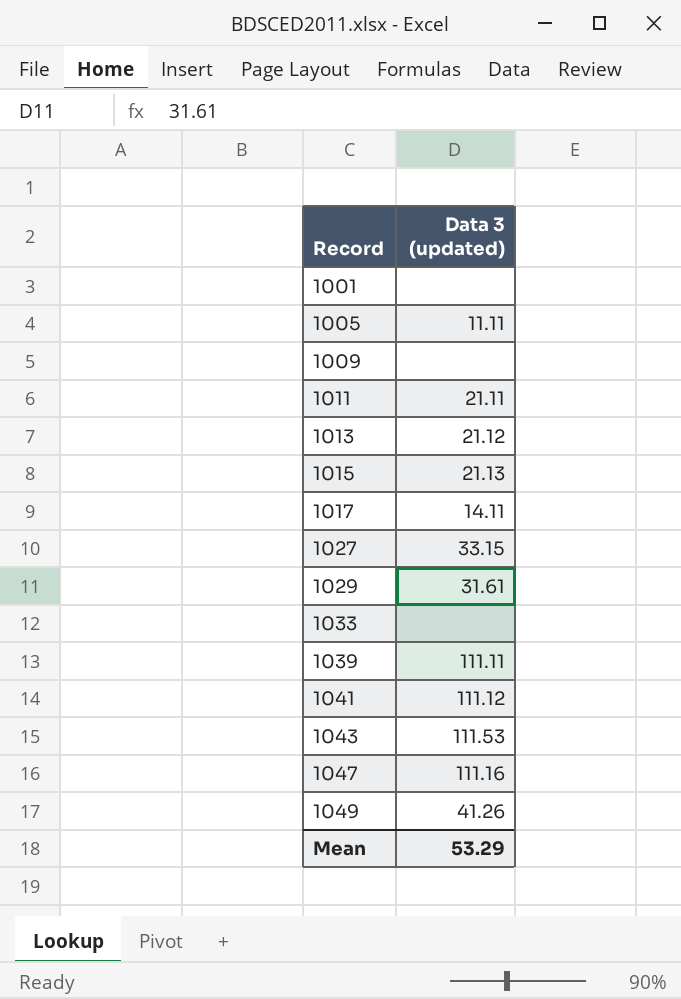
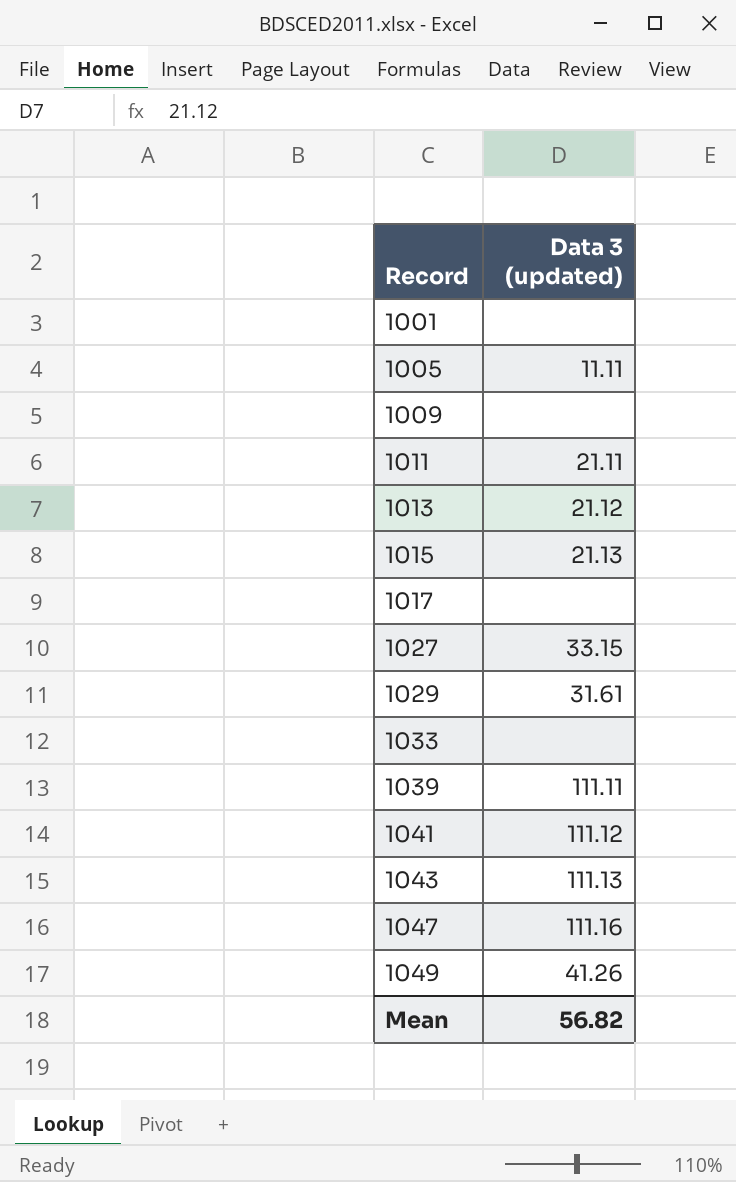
1017 | Data 3 (updated): 14.11 -> none
1043 | Data 3 (updated): 111.53 -> 111.13
Mean | Data 3 (updated): 53.29 -> 56.82

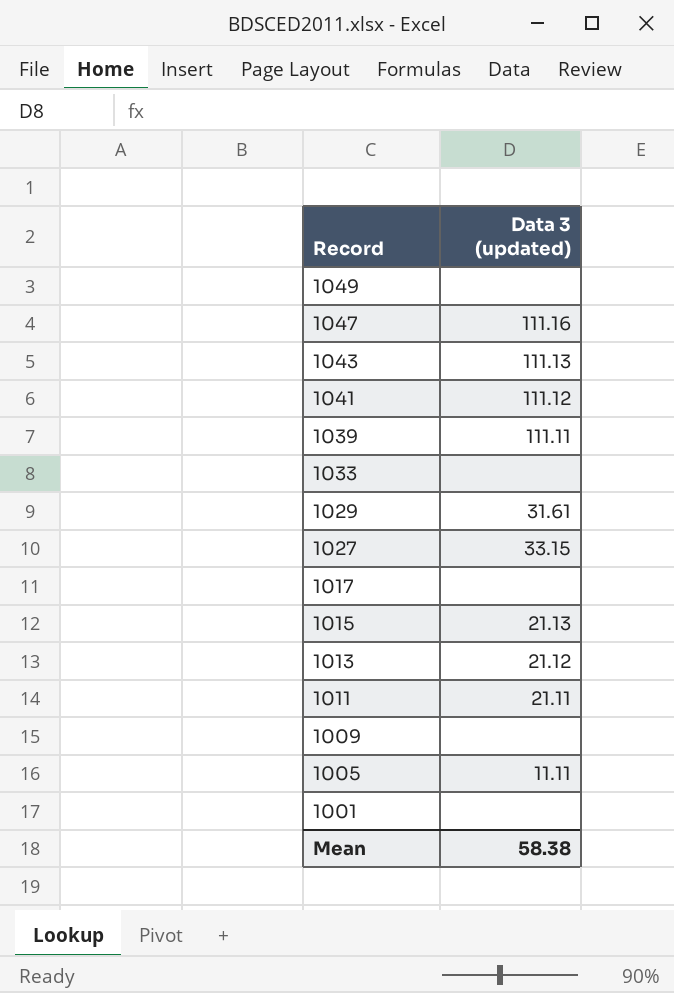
row order: Record ascending -> Record descending
1049 | Data 3 (updated): 41.26 -> none
Mean | Data 3 (updated): 56.82 -> 58.38

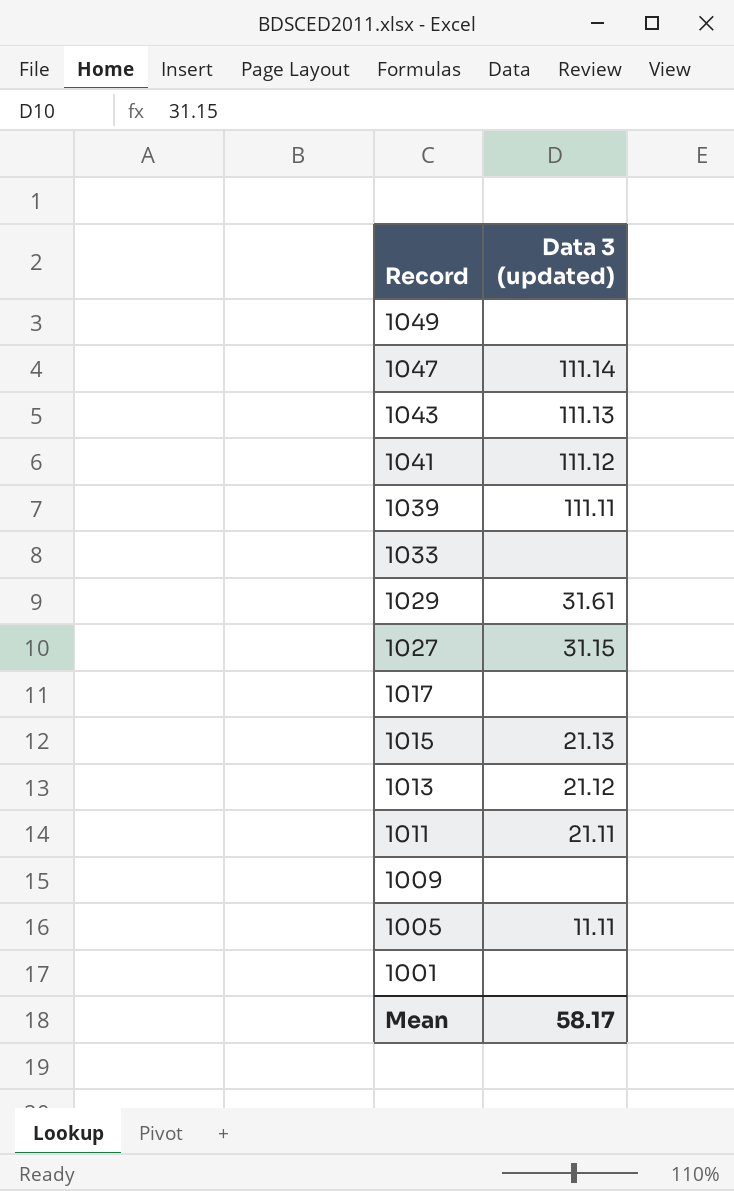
1047 | Data 3 (updated): 111.16 -> 111.14
1027 | Data 3 (updated): 33.15 -> 31.15
Mean | Data 3 (updated): 58.38 -> 58.17

